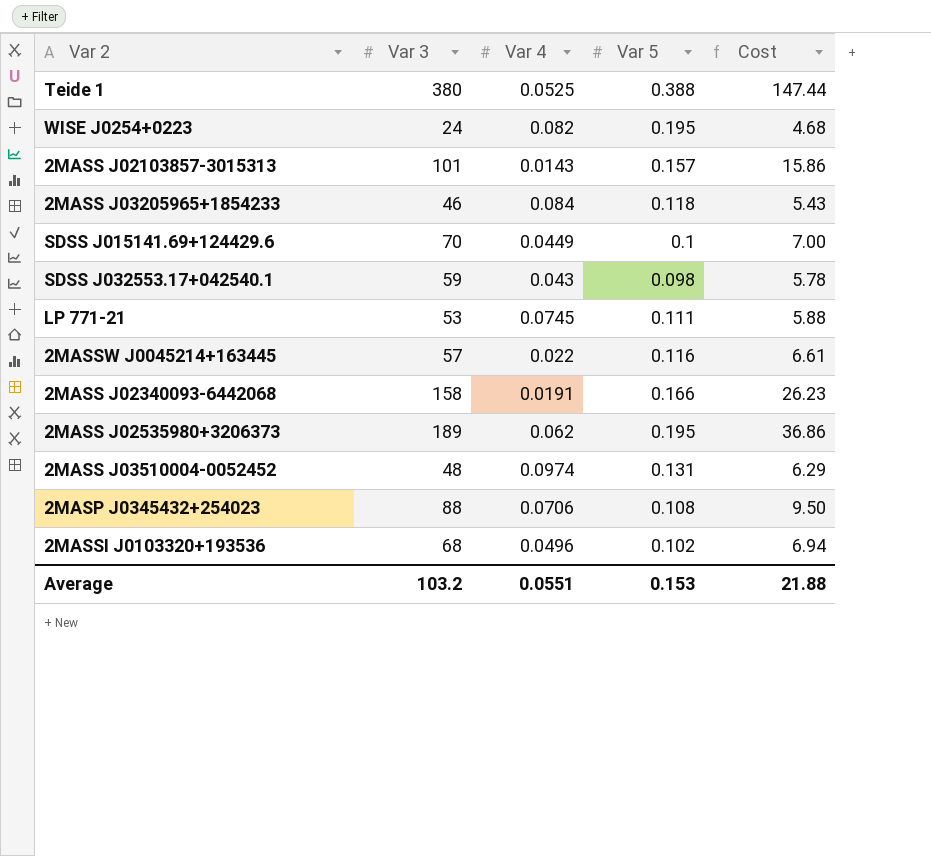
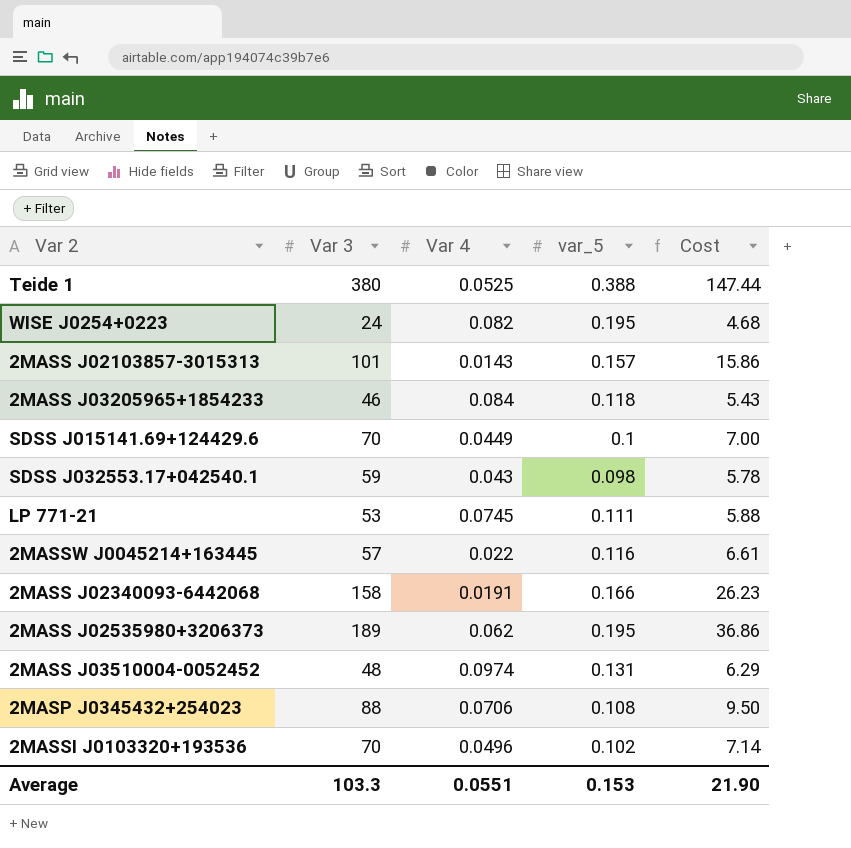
column name: Var 5 -> var_5
2MASSI J0103320+193536 | Var 3: 68 -> 70
2MASSI J0103320+193536 | Cost: 6.94 -> 7.14
Average | Var 3: 103.2 -> 103.3
Average | Cost: 21.88 -> 21.90

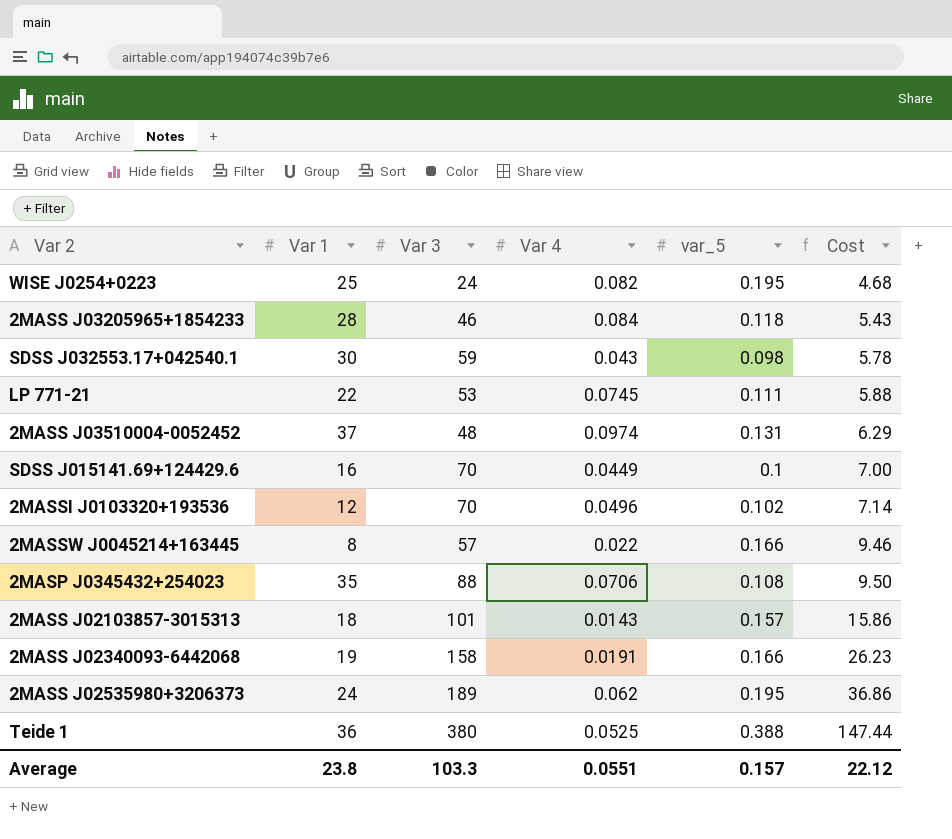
row order: none -> Cost ascending
column Var 1 | position: none -> 2
2MASSW J0045214+163445 | var_5: 0.116 -> 0.166
2MASSW J0045214+163445 | Cost: 6.61 -> 9.46
Average | var_5: 0.153 -> 0.157
Average | Cost: 21.90 -> 22.12

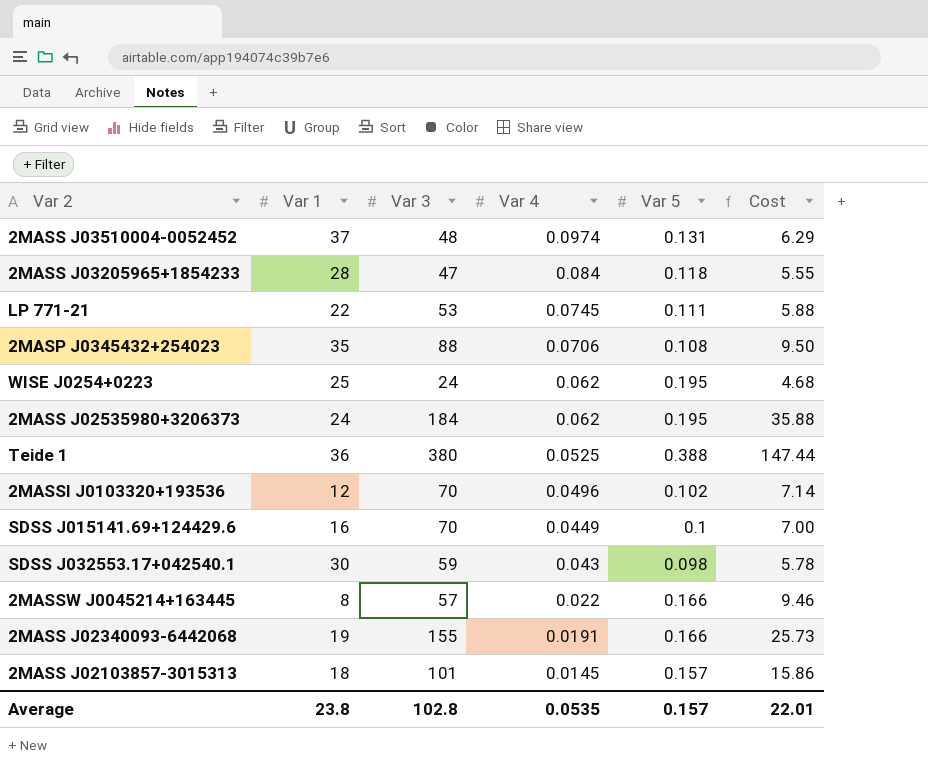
row order: Cost ascending -> Var 4 descending
column name: var_5 -> Var 5
2MASS J03205965+1854233 | Var 3: 46 -> 47
2MASS J03205965+1854233 | Cost: 5.43 -> 5.55
WISE J0254+0223 | Var 4: 0.082 -> 0.062
2MASS J02535980+3206373 | Var 3: 189 -> 184
2MASS J02535980+3206373 | Cost: 36.86 -> 35.88
2MASS J02340093-6442068 | Var 3: 158 -> 155
2MASS J02340093-6442068 | Cost: 26.23 -> 25.73
2MASS J02103857-3015313 | Var 4: 0.0143 -> 0.0145
Average | Var 3: 103.3 -> 102.8
Average | Var 4: 0.0551 -> 0.0535
Average | Cost: 22.12 -> 22.01

